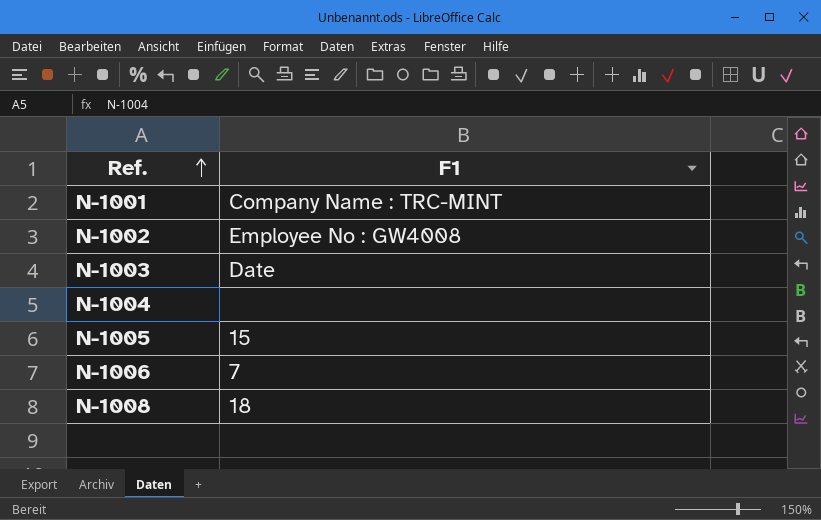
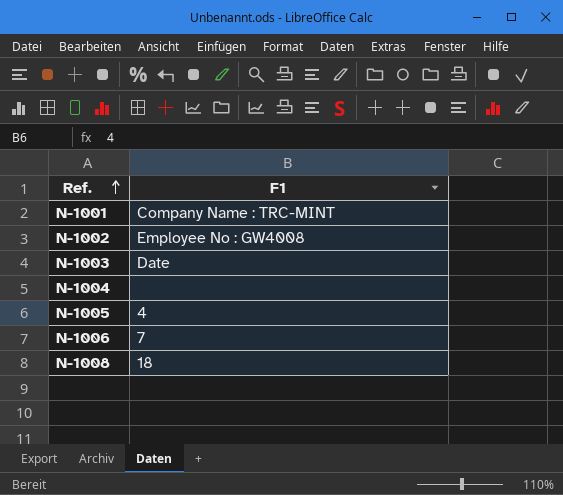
N-1005 | F1: 15 -> 4

